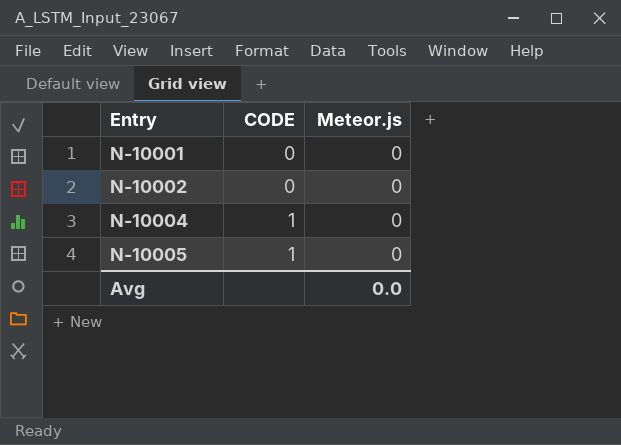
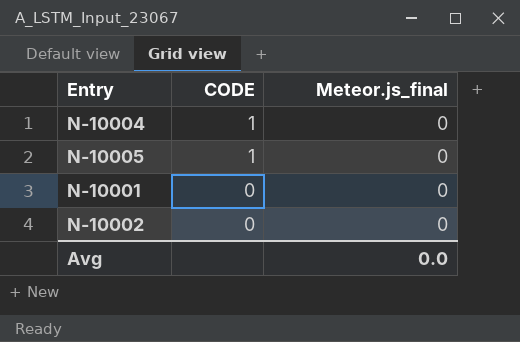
row order: Entry ascending -> CODE descending
column name: Meteor.js -> Meteor.js_final

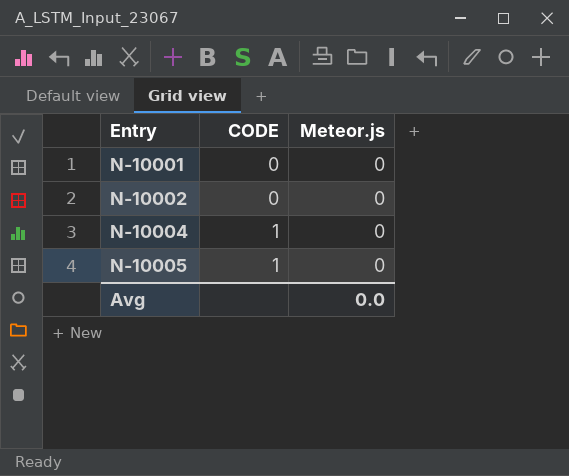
row order: CODE descending -> Entry ascending
column name: Meteor.js_final -> Meteor.js

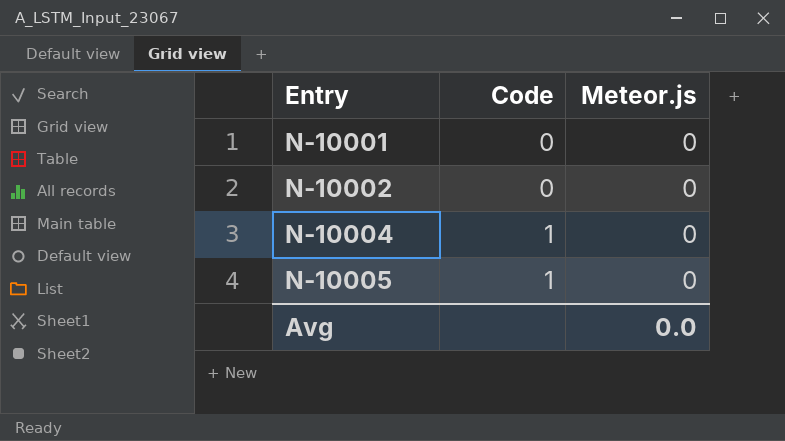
column name: CODE -> Code

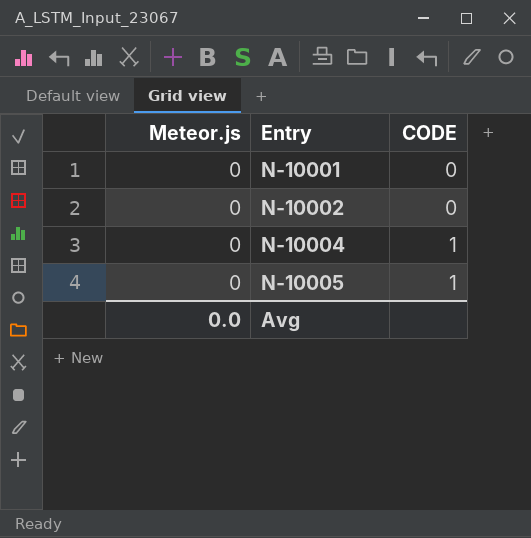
column Meteor.js | position: 3 -> 1
column name: Code -> CODE

